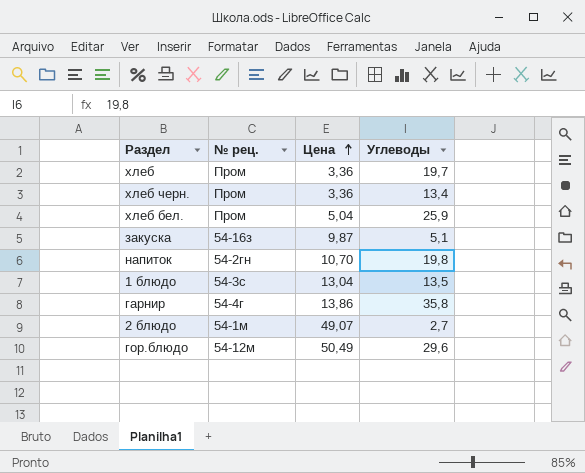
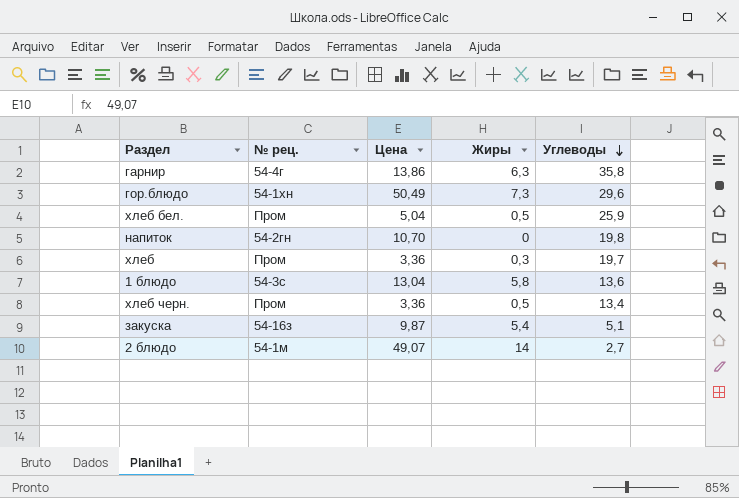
row order: Цена ascending -> Углеводы descending
column Жиры | position: none -> 4
гор.блюдо | № рец.: 54-12м -> 54-1хн
1 блюдо | Углеводы: 13,5 -> 13,6

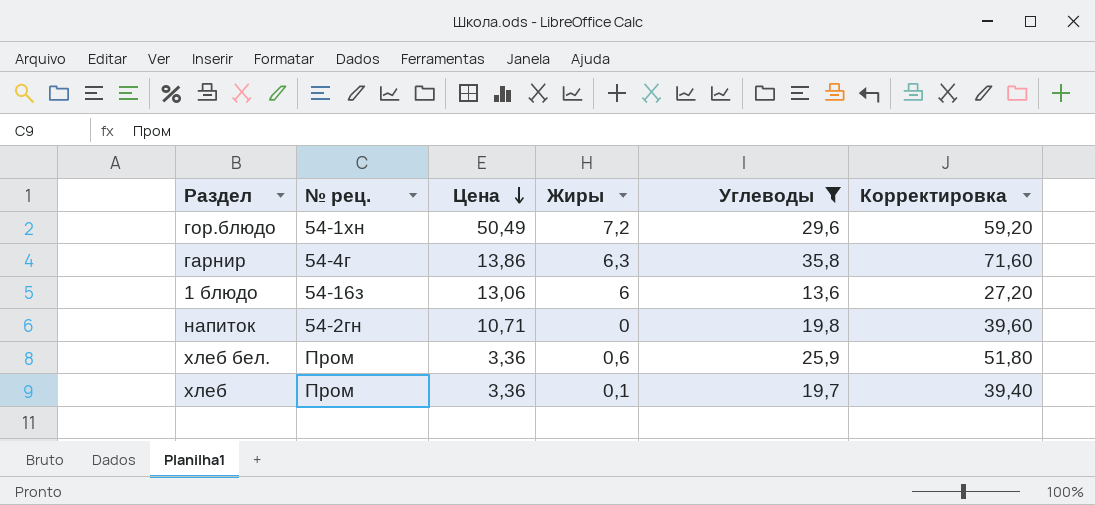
filter: none -> Углеводы >= 13,6
row order: Углеводы descending -> Цена descending
column Корректировка | formula: none -> [Углеводы] * 2
гор.блюдо | Жиры: 7,3 -> 7,2
1 блюдо | № рец.: 54-3с -> 54-16з
1 блюдо | Цена: 13,04 -> 13,06
1 блюдо | Жиры: 5,8 -> 6
напиток | Цена: 10,70 -> 10,71
хлеб бел. | Цена: 5,04 -> 3,36
хлеб бел. | Жиры: 0,5 -> 0,6
хлеб | Жиры: 0,3 -> 0,1

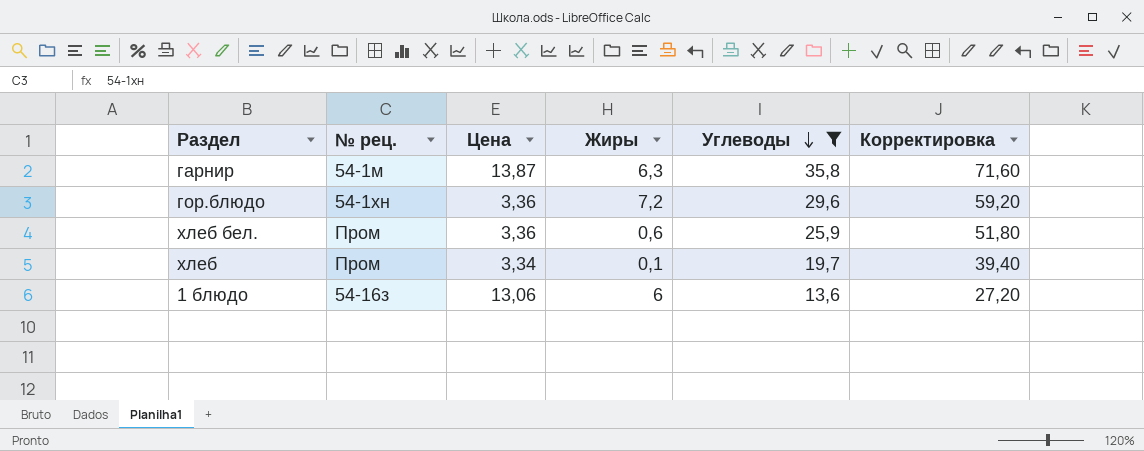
row order: Цена descending -> Углеводы descending
row напиток: 54-2гн | 10,71 | 0 | 19,8 | 39,60 -> none
гарнир | № рец.: 54-4г -> 54-1м
гарнир | Цена: 13,86 -> 13,87
гор.блюдо | Цена: 50,49 -> 3,36
хлеб | Цена: 3,36 -> 3,34

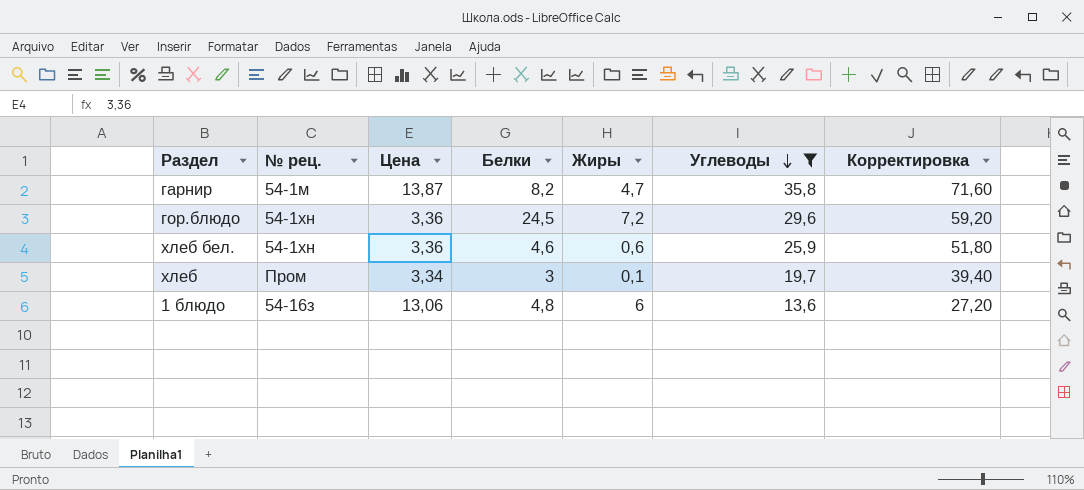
column Белки | position: none -> 4
гарнир | Жиры: 6,3 -> 4,7
хлеб бел. | № рец.: Пром -> 54-1хн

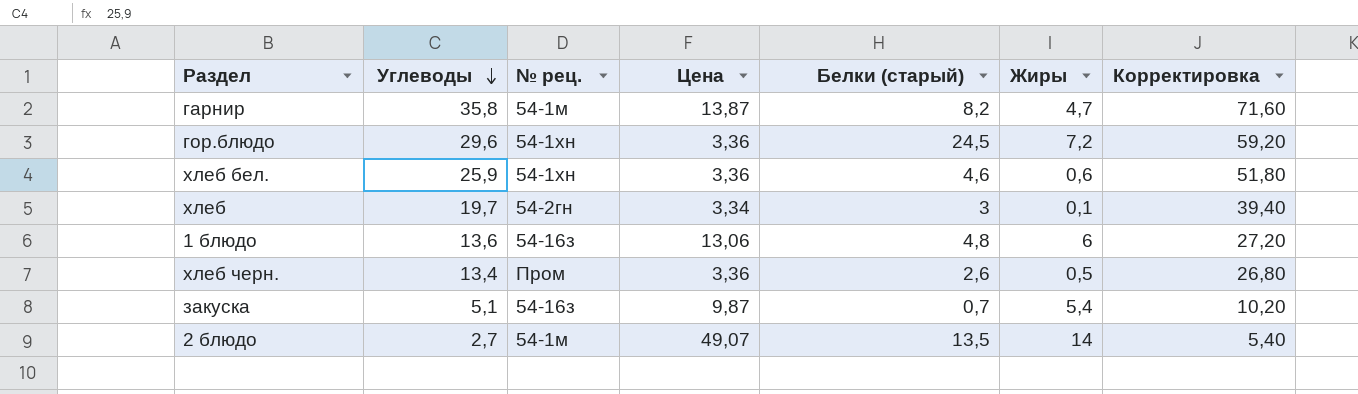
filter: Углеводы >= 13,6 -> none
column Углеводы | position: 6 -> 2
column name: Белки -> Белки (старый)
хлеб | № рец.: Пром -> 54-2гн

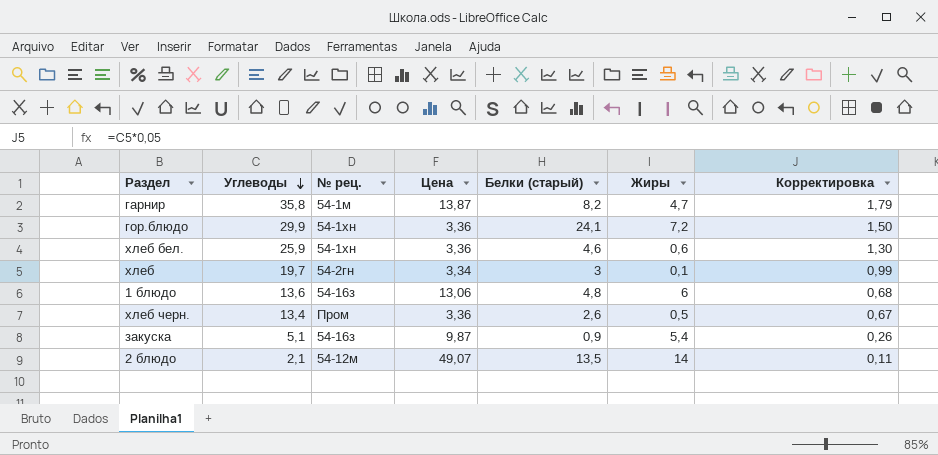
column Корректировка | formula: [Углеводы] * 2 -> [Углеводы] * 0,05
гор.блюдо | Углеводы: 29,6 -> 29,9
гор.блюдо | Белки (старый): 24,5 -> 24,1
закуска | Белки (старый): 0,7 -> 0,9
2 блюдо | Углеводы: 2,7 -> 2,1
2 блюдо | № рец.: 54-1м -> 54-12м

